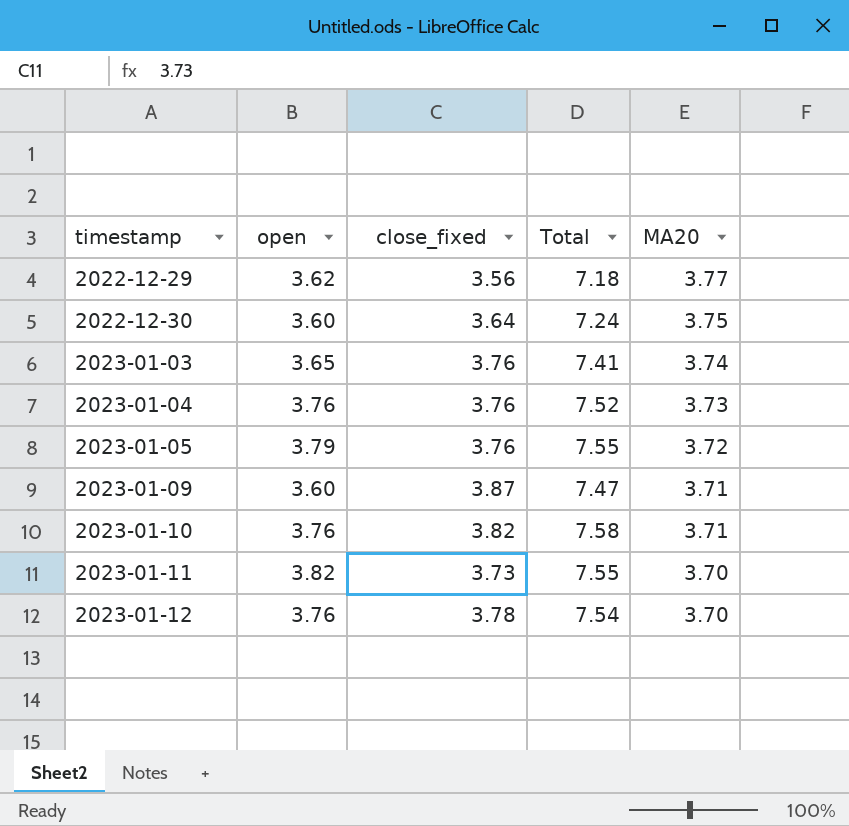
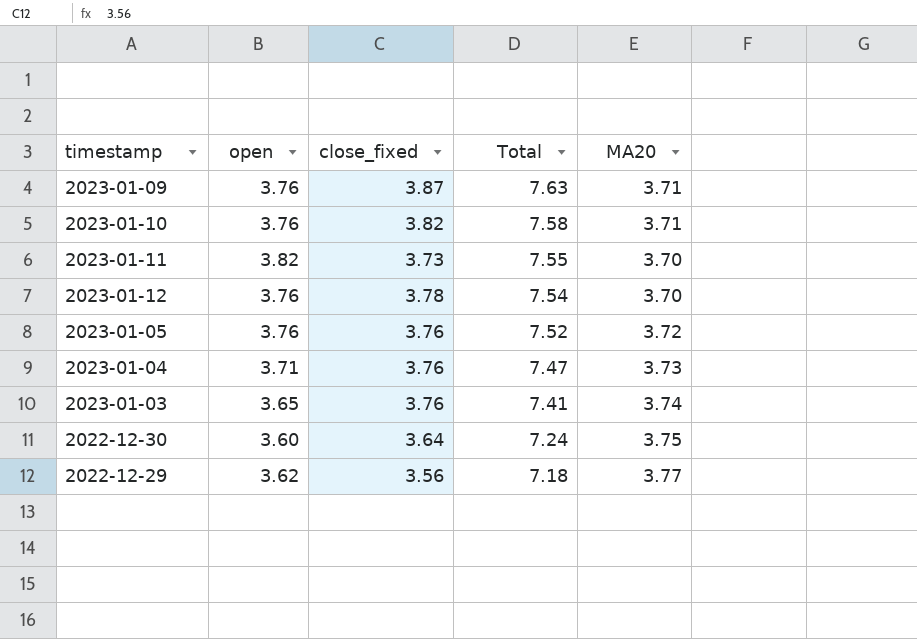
row order: timestamp ascending -> Total descending
2023-01-09 | open: 3.60 -> 3.76
2023-01-09 | Total: 7.47 -> 7.63
2023-01-05 | open: 3.79 -> 3.76
2023-01-05 | Total: 7.55 -> 7.52
2023-01-04 | open: 3.76 -> 3.71
2023-01-04 | Total: 7.52 -> 7.47

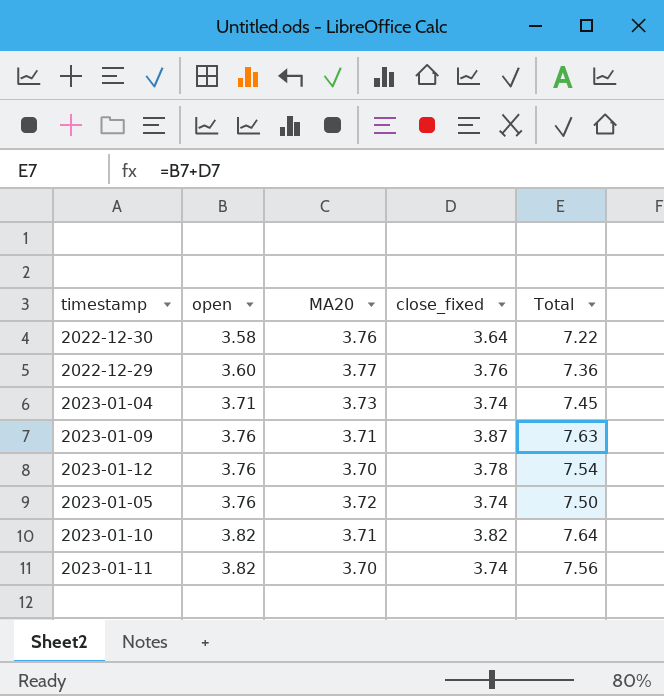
row order: Total descending -> open ascending
column MA20 | position: 5 -> 3
row 2023-01-03: 3.65 | 3.76 | 7.41 | 3.74 -> none
2022-12-30 | open: 3.60 -> 3.58
2022-12-30 | MA20: 3.75 -> 3.76
2022-12-30 | Total: 7.24 -> 7.22
2022-12-29 | open: 3.62 -> 3.60
2022-12-29 | close_fixed: 3.56 -> 3.76
2022-12-29 | Total: 7.18 -> 7.36
2023-01-04 | close_fixed: 3.76 -> 3.74
2023-01-04 | Total: 7.47 -> 7.45
2023-01-05 | close_fixed: 3.76 -> 3.74
2023-01-05 | Total: 7.52 -> 7.50
2023-01-10 | open: 3.76 -> 3.82
2023-01-10 | Total: 7.58 -> 7.64
2023-01-11 | close_fixed: 3.73 -> 3.74
2023-01-11 | Total: 7.55 -> 7.56

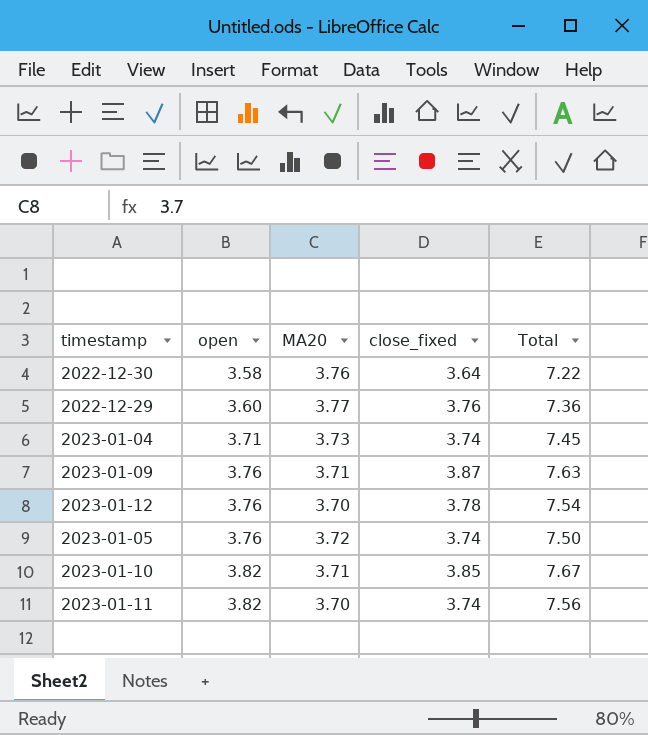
2023-01-10 | close_fixed: 3.82 -> 3.85
2023-01-10 | Total: 7.64 -> 7.67

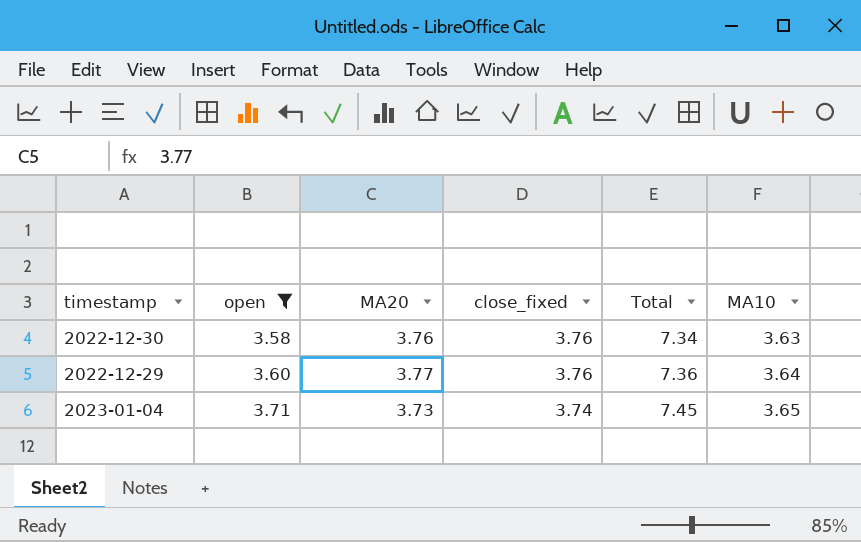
filter: none -> open <= 3.71
column MA10 | position: none -> 6
2022-12-30 | close_fixed: 3.64 -> 3.76
2022-12-30 | Total: 7.22 -> 7.34

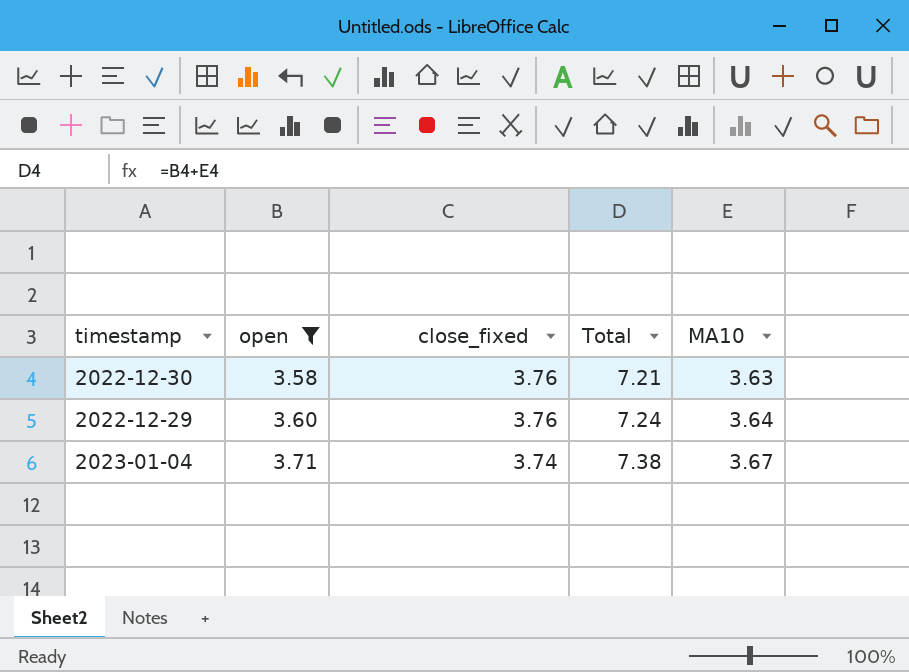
column MA20 | position: 3 -> none
column Total | formula: [open] + [close_fixed] -> [open] + [MA10]
2023-01-04 | MA10: 3.65 -> 3.67

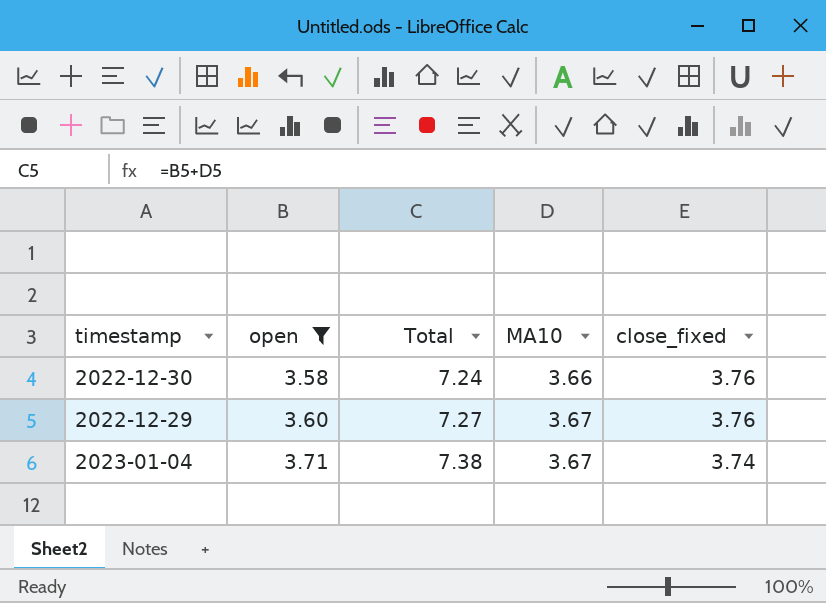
column close_fixed | position: 3 -> 5
2022-12-30 | Total: 7.21 -> 7.24
2022-12-30 | MA10: 3.63 -> 3.66
2022-12-29 | Total: 7.24 -> 7.27
2022-12-29 | MA10: 3.64 -> 3.67

